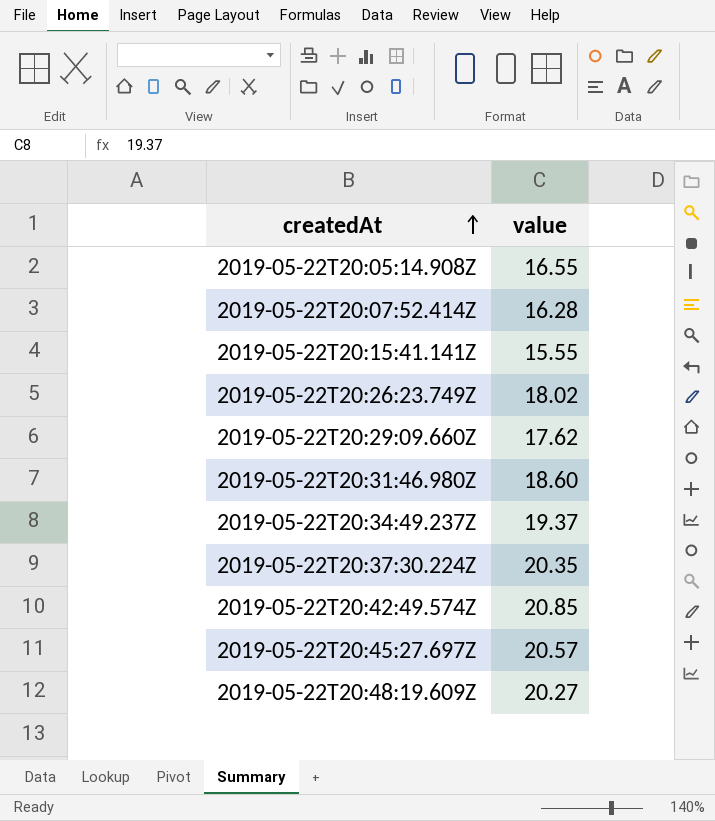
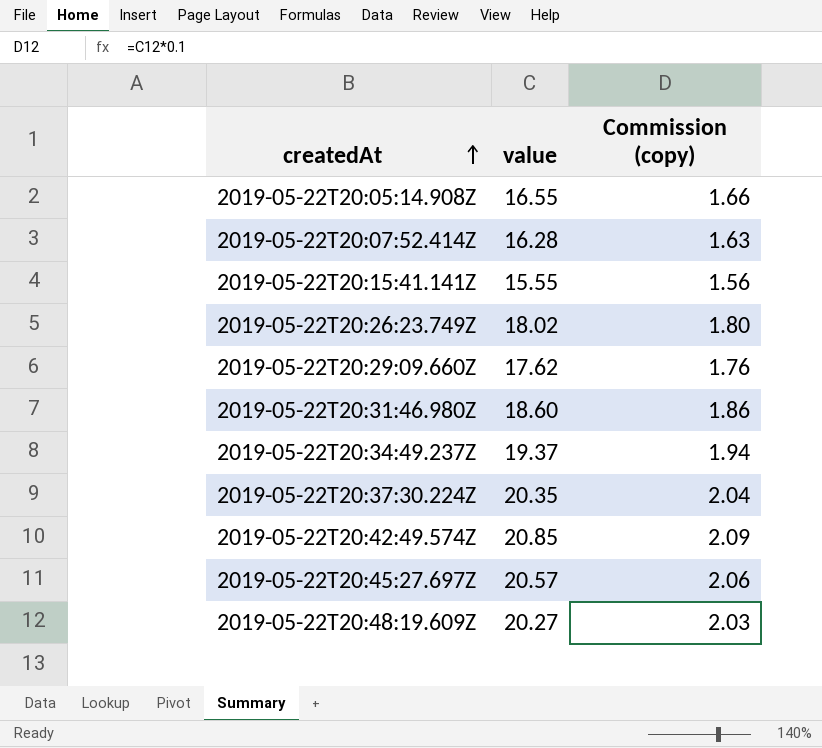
column Commission (copy) | formula: none -> [value] * 0.1

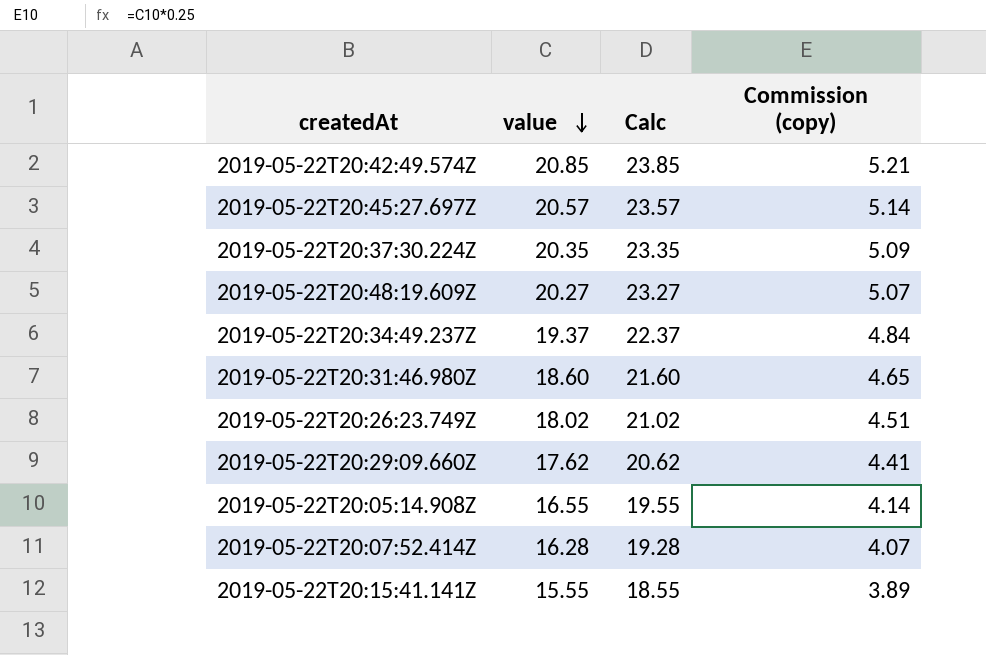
row order: createdAt ascending -> value descending
column Calc | formula: none -> [value] + 3
column Commission (copy) | formula: [value] * 0.1 -> [value] * 0.25

